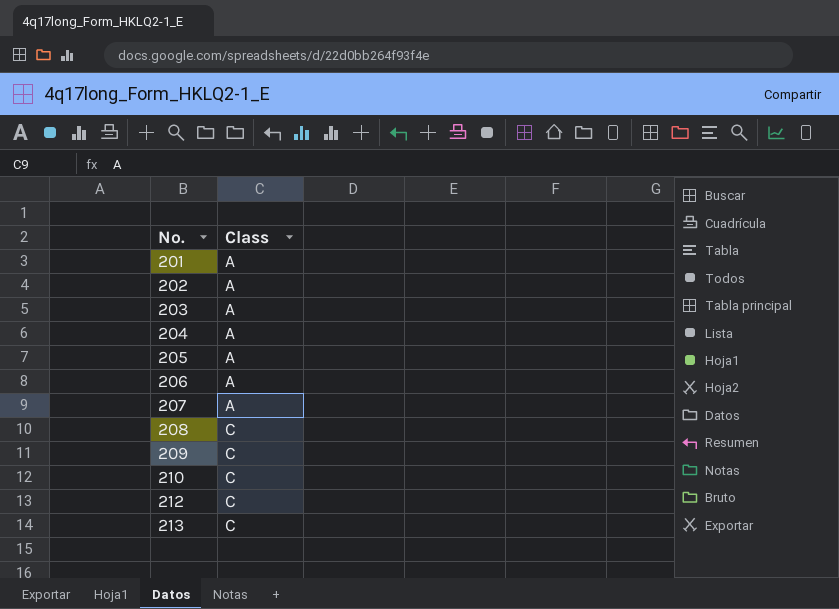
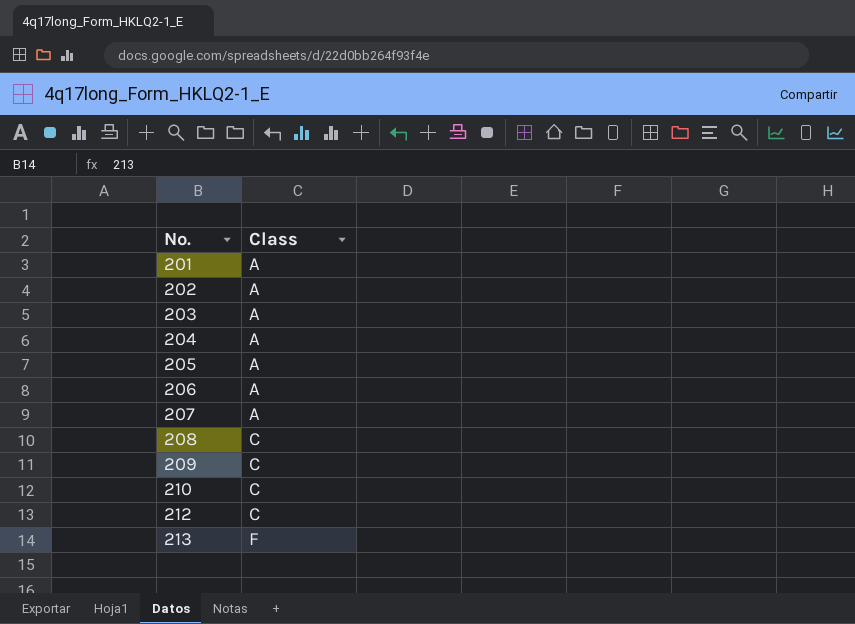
213 | Class: C -> F

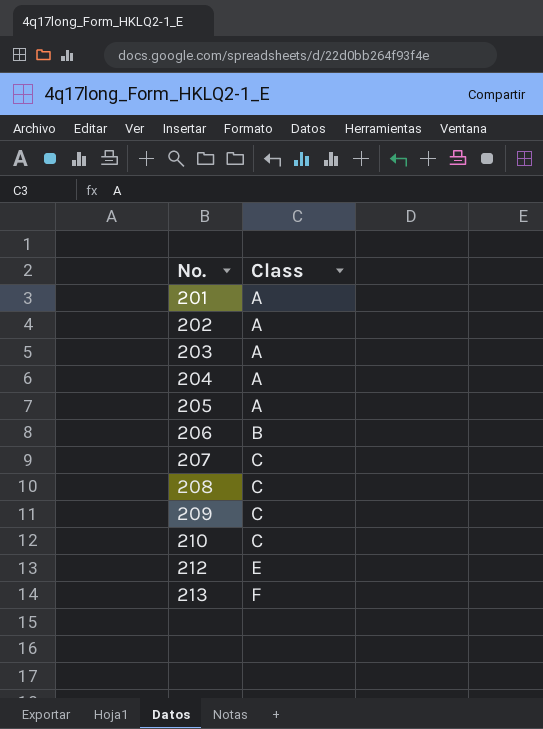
206 | Class: A -> B
207 | Class: A -> C
212 | Class: C -> E

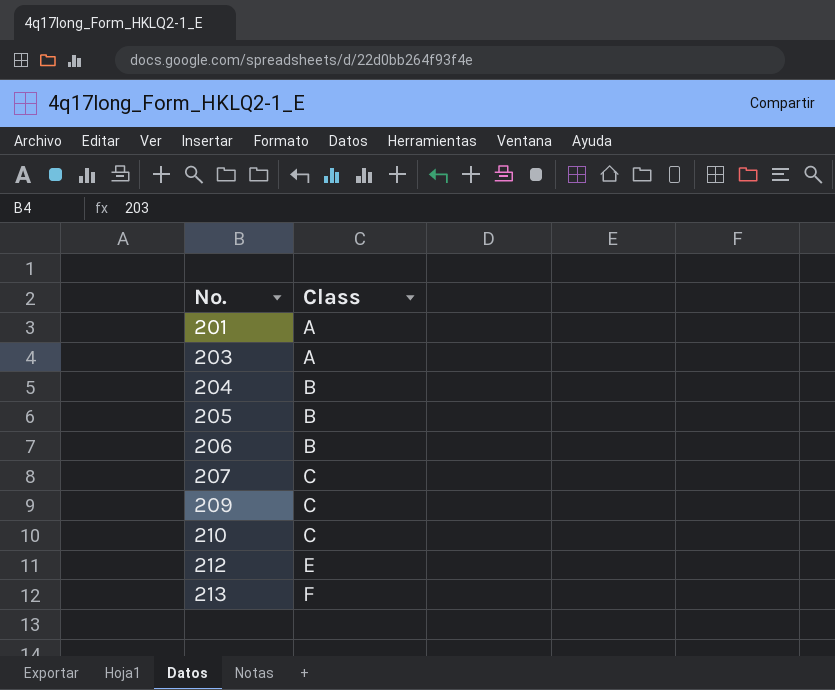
row 202: A -> none
row 208: C -> none
204 | Class: A -> B
205 | Class: A -> B

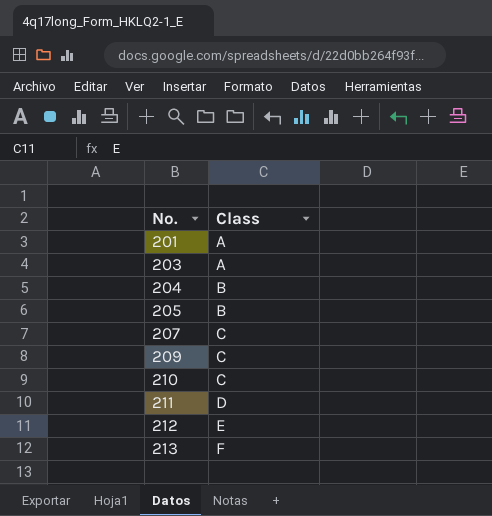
row 206: B -> none
row 211: none -> D

